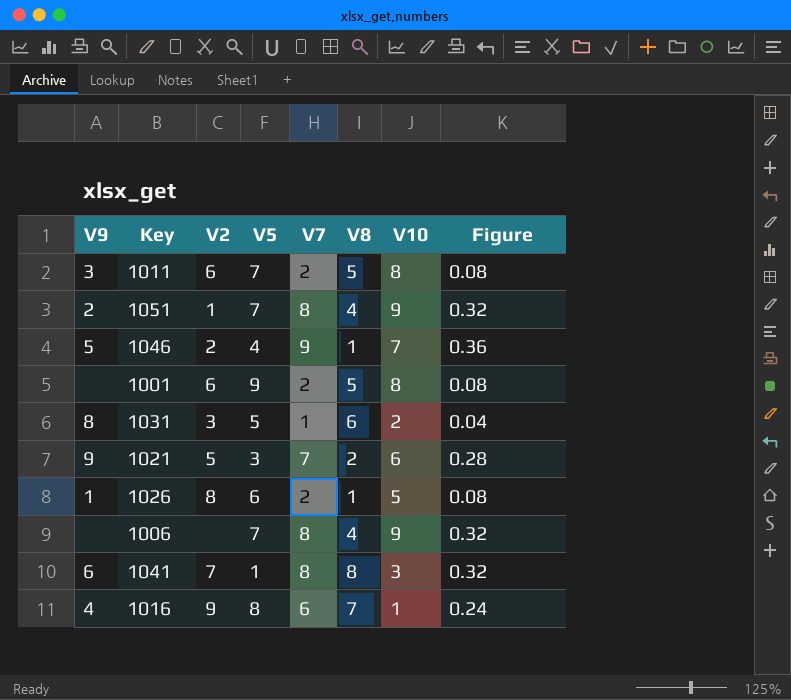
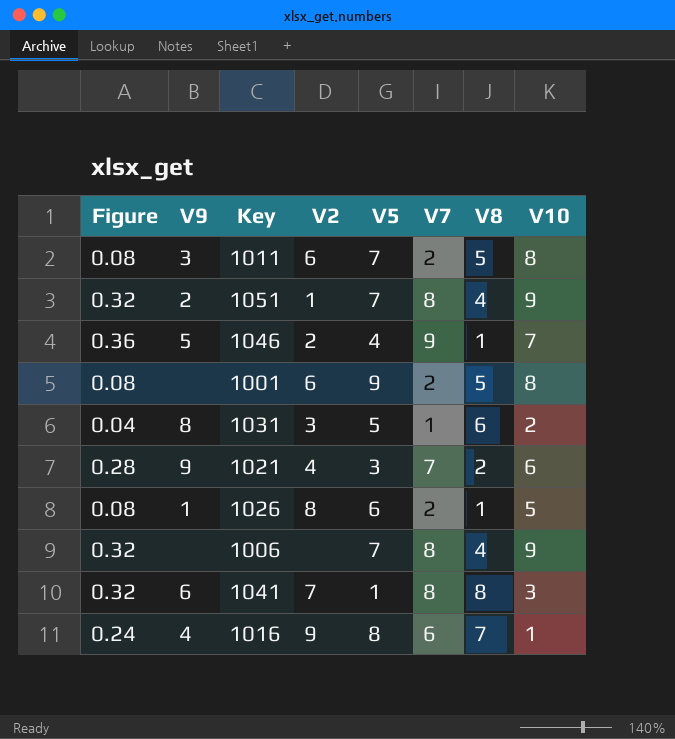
column Figure | position: 8 -> 1
1021 | V2: 5 -> 4

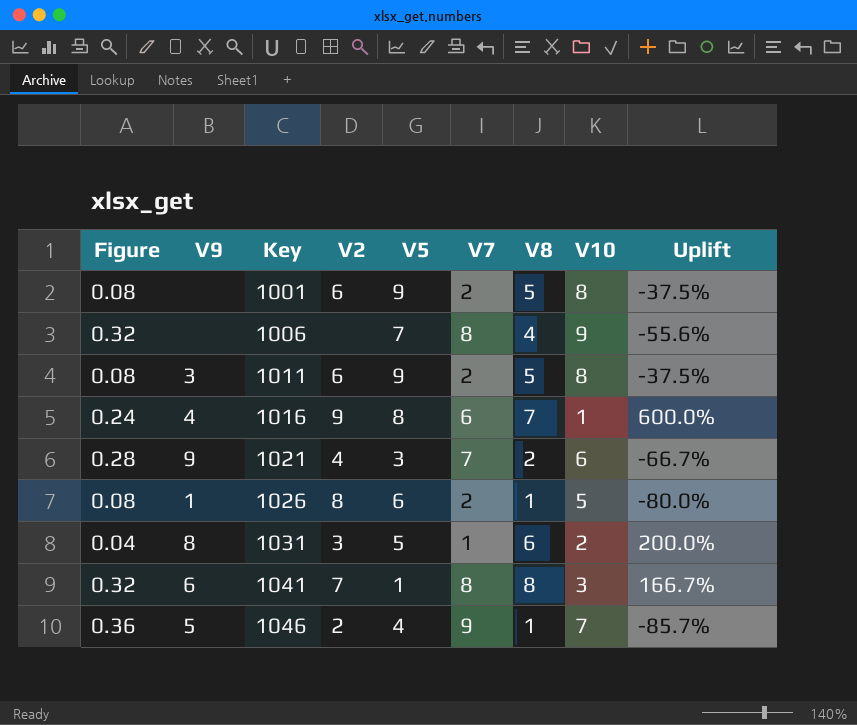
row order: none -> Key ascending
column Uplift | formula: none -> ([V8] - [V10]) / [V10]
row 1051: 0.32 | 2 | 1 | 7 | 8 | 4 | 9 -> none
1011 | V5: 7 -> 9

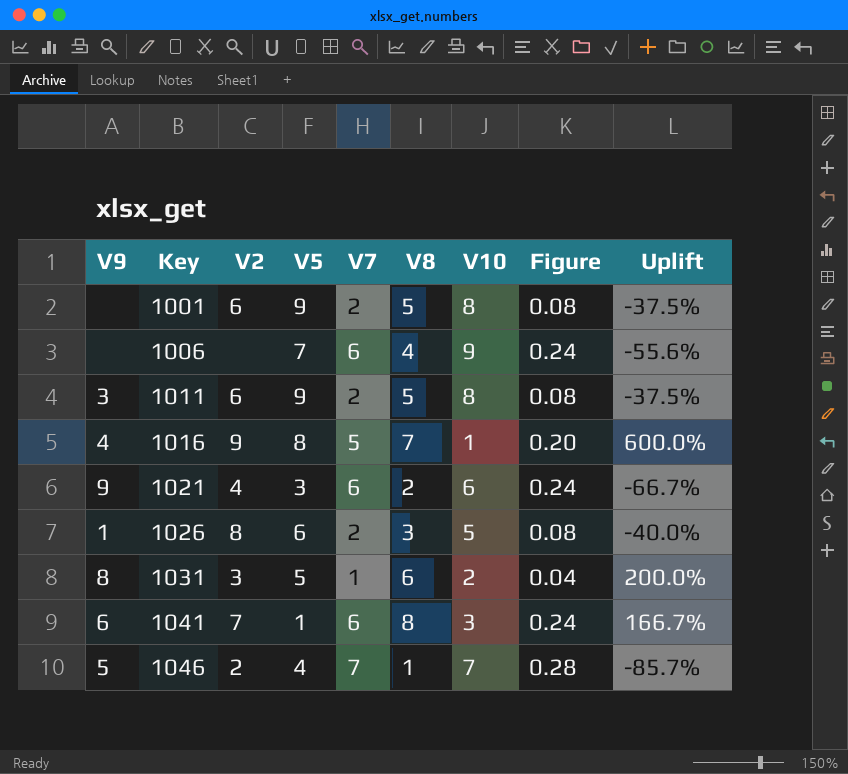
column Figure | position: 1 -> 8
1006 | V7: 8 -> 6
1006 | Figure: 0.32 -> 0.24
1016 | V7: 6 -> 5
1016 | Figure: 0.24 -> 0.20
1021 | V7: 7 -> 6
1021 | Figure: 0.28 -> 0.24
1026 | V8: 1 -> 3
1026 | Uplift: -80.0% -> -40.0%
1041 | V7: 8 -> 6
1041 | Figure: 0.32 -> 0.24
1046 | V7: 9 -> 7
1046 | Figure: 0.36 -> 0.28

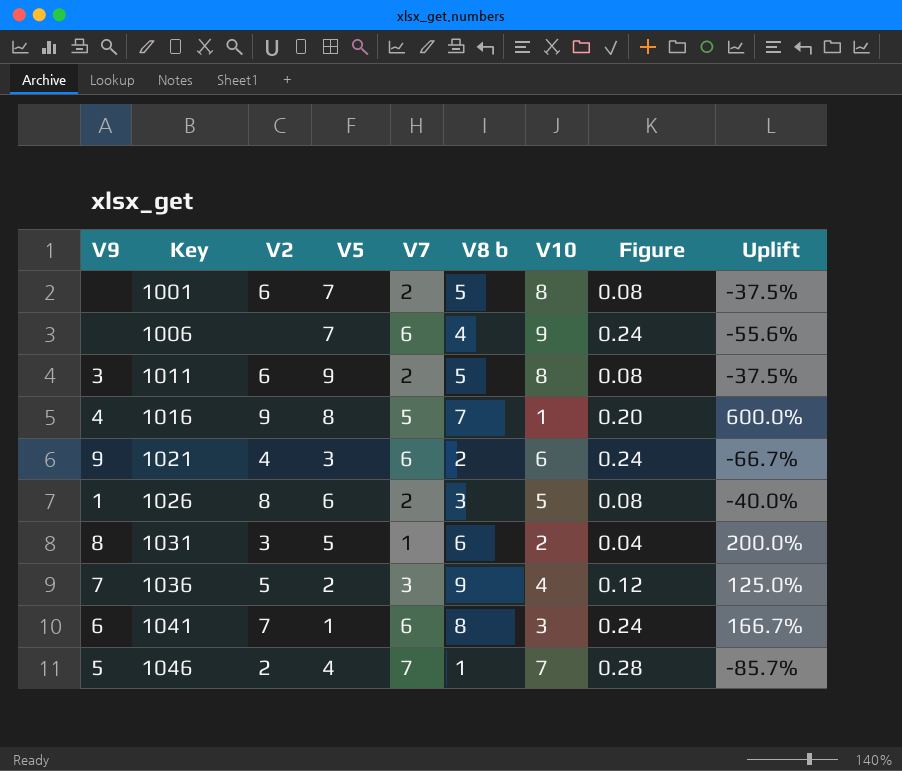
column name: V8 -> V8 b
1001 | V5: 9 -> 7
row 1036: none -> 7 | 5 | 2 | 3 | 9 | 4 | 0.12 | 125.0%

